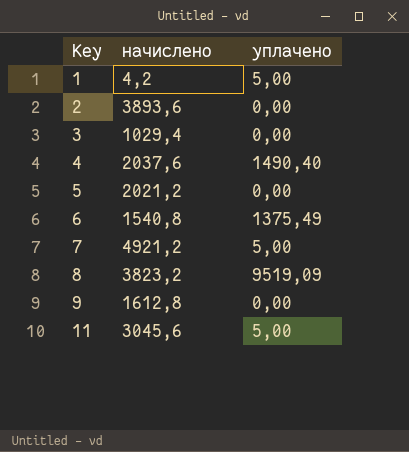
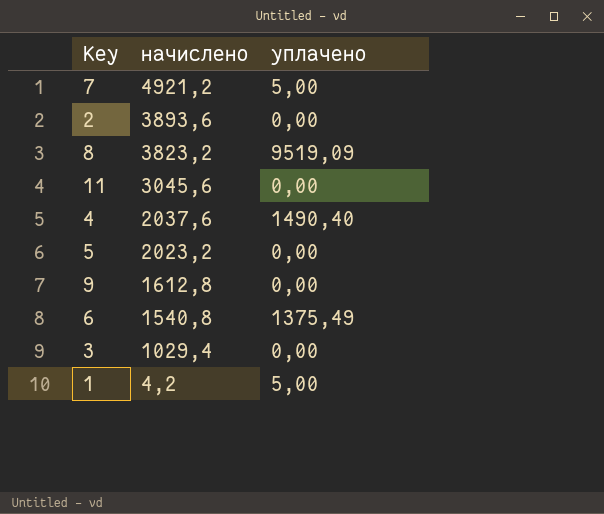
row order: Key ascending -> начислено descending
11 | уплачено: 5,00 -> 0,00
5 | начислено: 2021,2 -> 2023,2

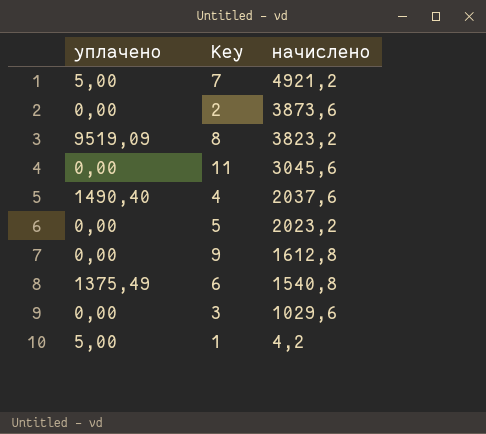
column уплачено | position: 3 -> 1
2 | начислено: 3893,6 -> 3873,6
3 | начислено: 1029,4 -> 1029,6

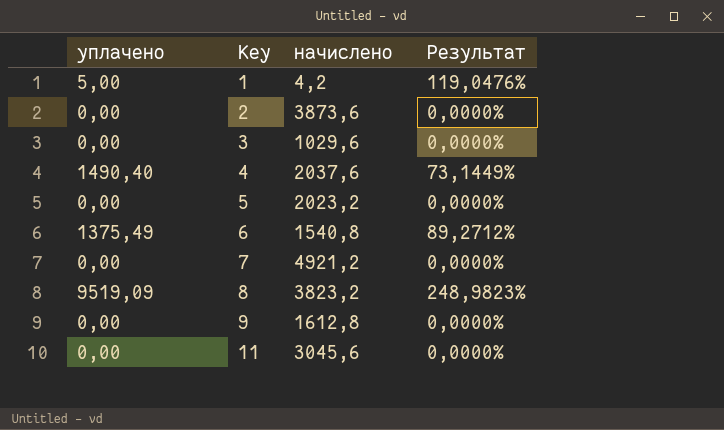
row order: начислено descending -> Key ascending
column Результат | formula: none -> [уплачено] / [начислено]
7 | уплачено: 5,00 -> 0,00

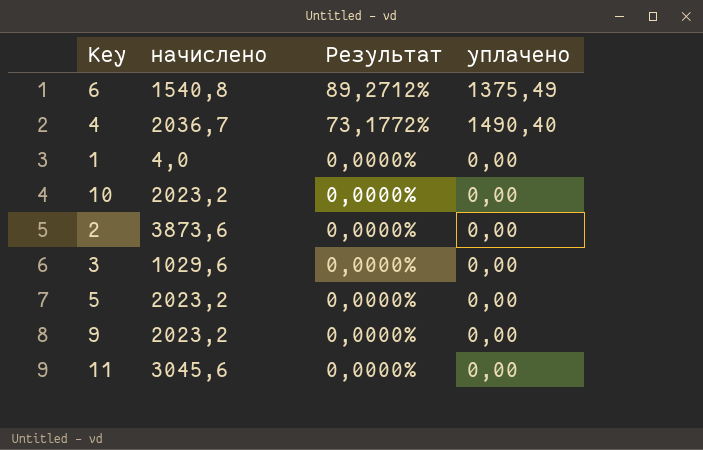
row order: Key ascending -> Результат descending
column уплачено | position: 1 -> 4
row 7: 0,00 | 4921,2 | 0,0000% -> none
row 8: 9519,09 | 3823,2 | 248,9823% -> none
4 | начислено: 2037,6 -> 2036,7
4 | Результат: 73,1449% -> 73,1772%
1 | начислено: 4,2 -> 4,0
1 | Результат: 119,0476% -> 0,0000%
1 | уплачено: 5,00 -> 0,00
row 10: none -> 2023,2 | 0,0000% | 0,00
9 | начислено: 1612,8 -> 2023,2

